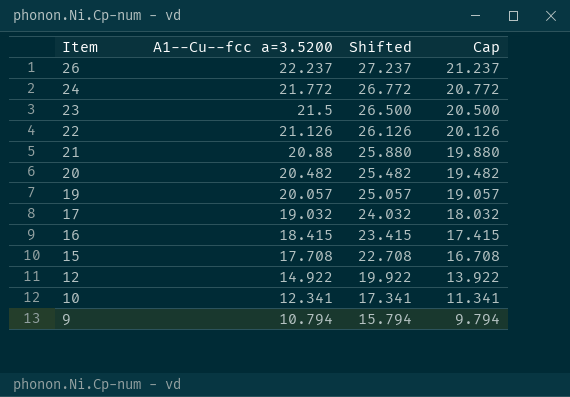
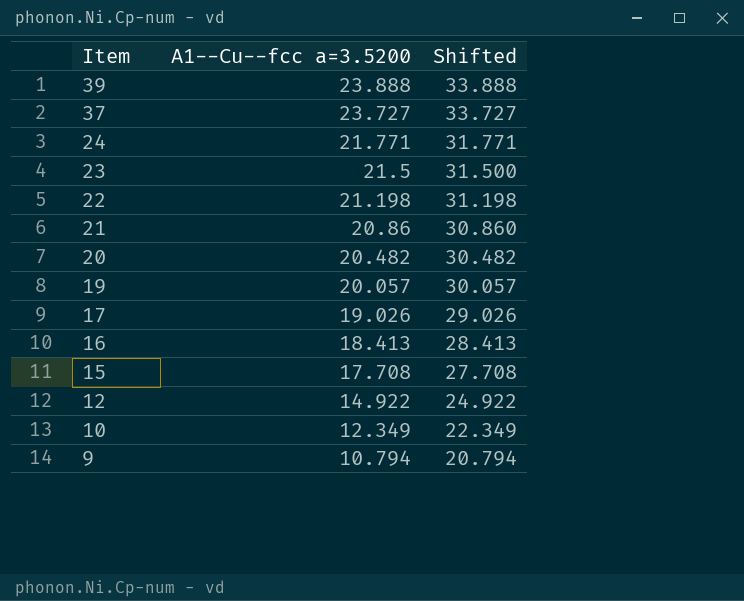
column Cap | formula: [A1--Cu--fcc a=3.5200] - 1 -> none
column Shifted | formula: [A1--Cu--fcc a=3.5200] + 5 -> [A1--Cu--fcc a=3.5200] + 10
row 26: 22.237 | 27.237 | 21.237 -> none
row 39: none -> 23.888 | 33.888
row 37: none -> 23.727 | 33.727
24 | A1--Cu--fcc a=3.5200: 21.772 -> 21.771
22 | A1--Cu--fcc a=3.5200: 21.126 -> 21.198
21 | A1--Cu--fcc a=3.5200: 20.88 -> 20.86
17 | A1--Cu--fcc a=3.5200: 19.032 -> 19.026
16 | A1--Cu--fcc a=3.5200: 18.415 -> 18.413
10 | A1--Cu--fcc a=3.5200: 12.341 -> 12.349

